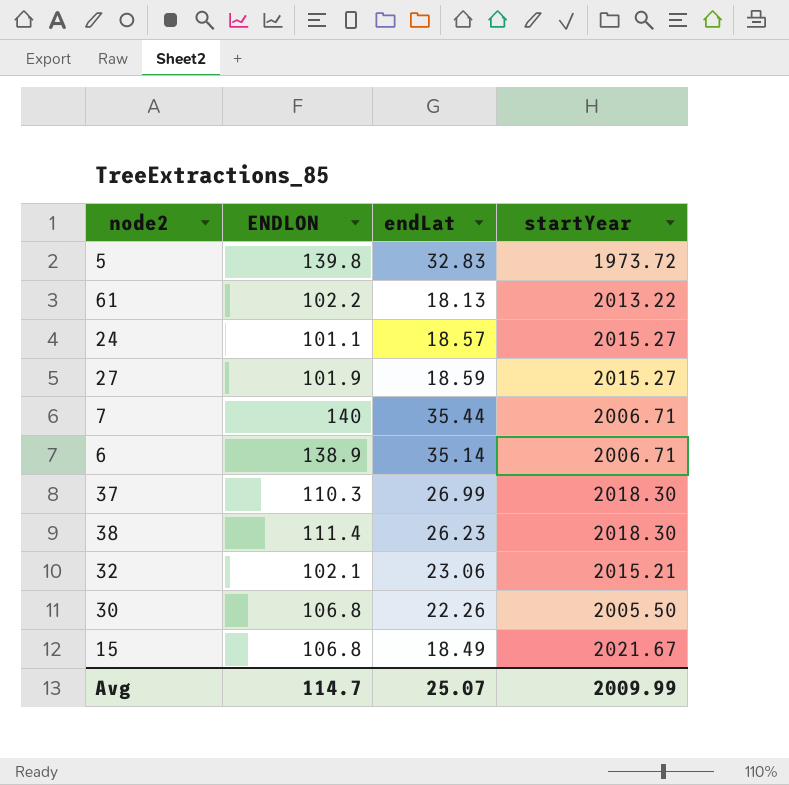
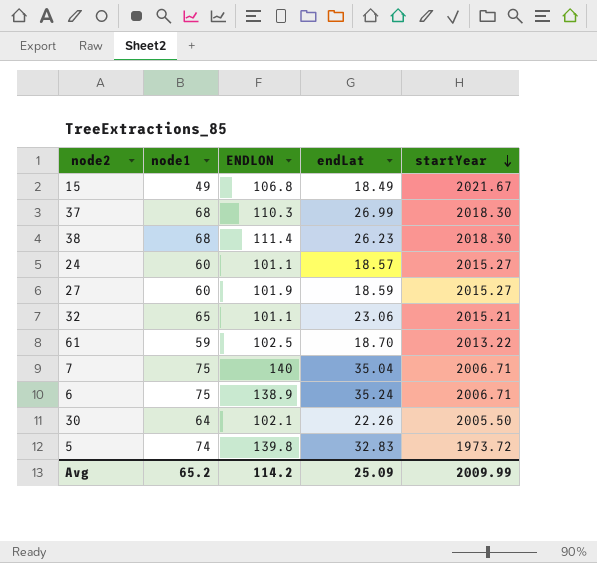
row order: none -> startYear descending
column node1 | position: none -> 2
32 | ENDLON: 102.1 -> 101.1
61 | ENDLON: 102.2 -> 102.5
61 | endLat: 18.13 -> 18.70
7 | endLat: 35.44 -> 35.04
6 | endLat: 35.14 -> 35.24
30 | ENDLON: 106.8 -> 102.1
Avg | ENDLON: 114.7 -> 114.2
Avg | endLat: 25.07 -> 25.09

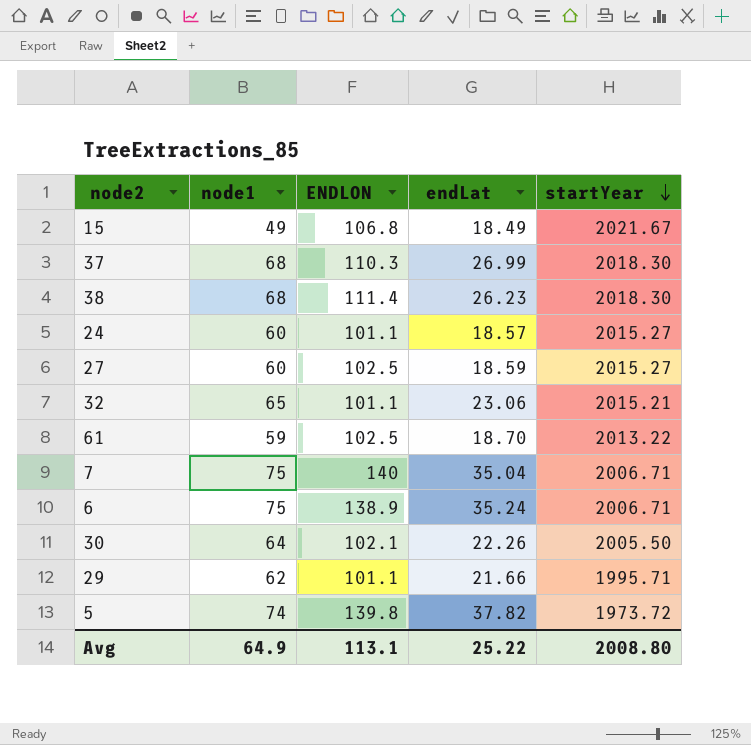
27 | ENDLON: 101.9 -> 102.5
row 29: none -> 62 | 101.1 | 21.66 | 1995.71
5 | endLat: 32.83 -> 37.82
Avg | node1: 65.2 -> 64.9
Avg | ENDLON: 114.2 -> 113.1
Avg | endLat: 25.09 -> 25.22
Avg | startYear: 2009.99 -> 2008.80

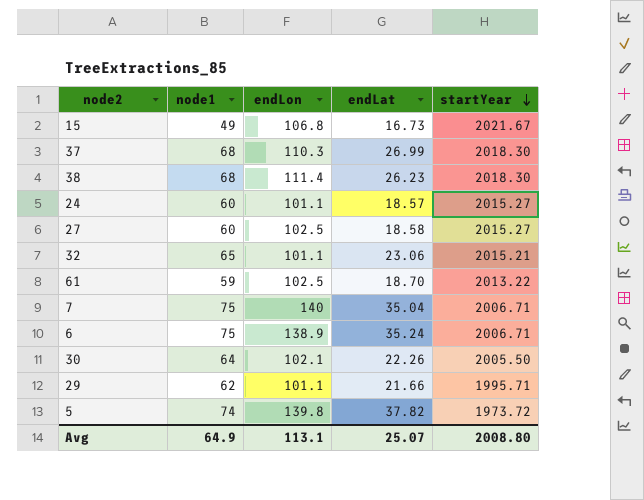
column name: ENDLON -> endLon
15 | endLat: 18.49 -> 16.73
27 | endLat: 18.59 -> 18.58
Avg | endLat: 25.22 -> 25.07

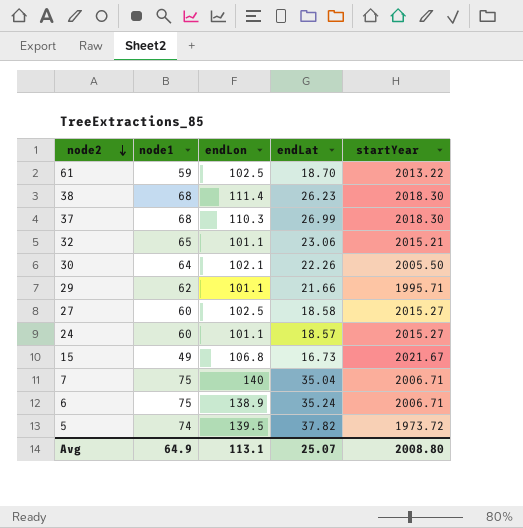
row order: startYear descending -> node2 descending
5 | endLon: 139.8 -> 139.5

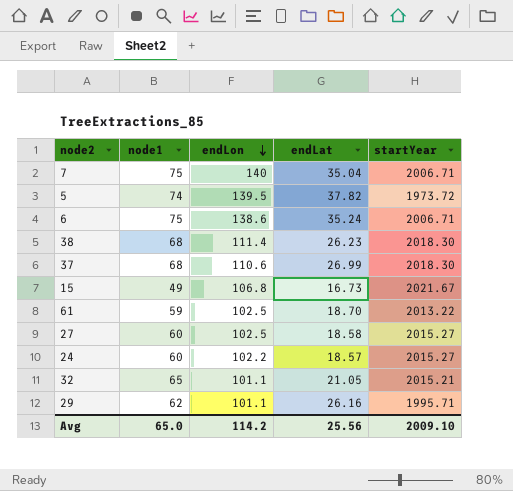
row order: node2 descending -> endLon descending
row 30: 64 | 102.1 | 22.26 | 2005.50 -> none
6 | endLon: 138.9 -> 138.6
37 | endLon: 110.3 -> 110.6
24 | endLon: 101.1 -> 102.2
32 | endLat: 23.06 -> 21.05
29 | endLat: 21.66 -> 26.16
Avg | node1: 64.9 -> 65.0
Avg | endLon: 113.1 -> 114.2
Avg | endLat: 25.07 -> 25.56
Avg | startYear: 2008.80 -> 2009.10

